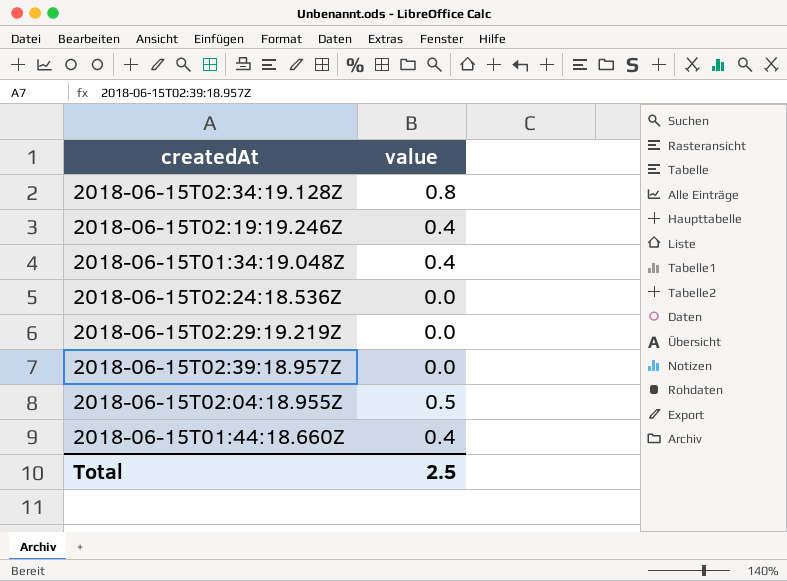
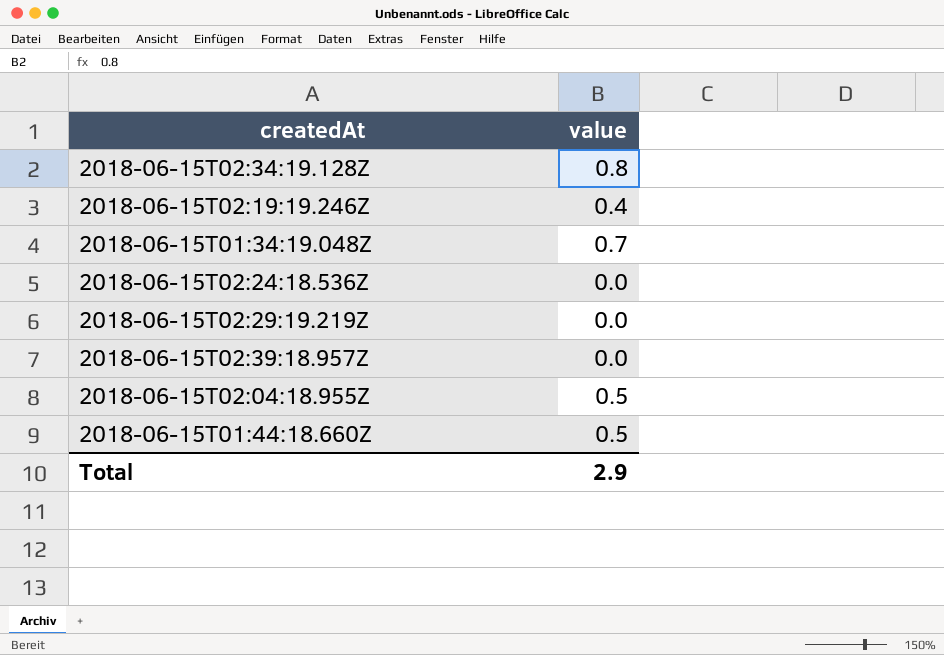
2018-06-15T01:34:19.048Z | value: 0.4 -> 0.7
2018-06-15T01:44:18.660Z | value: 0.4 -> 0.5
Total | value: 2.5 -> 2.9

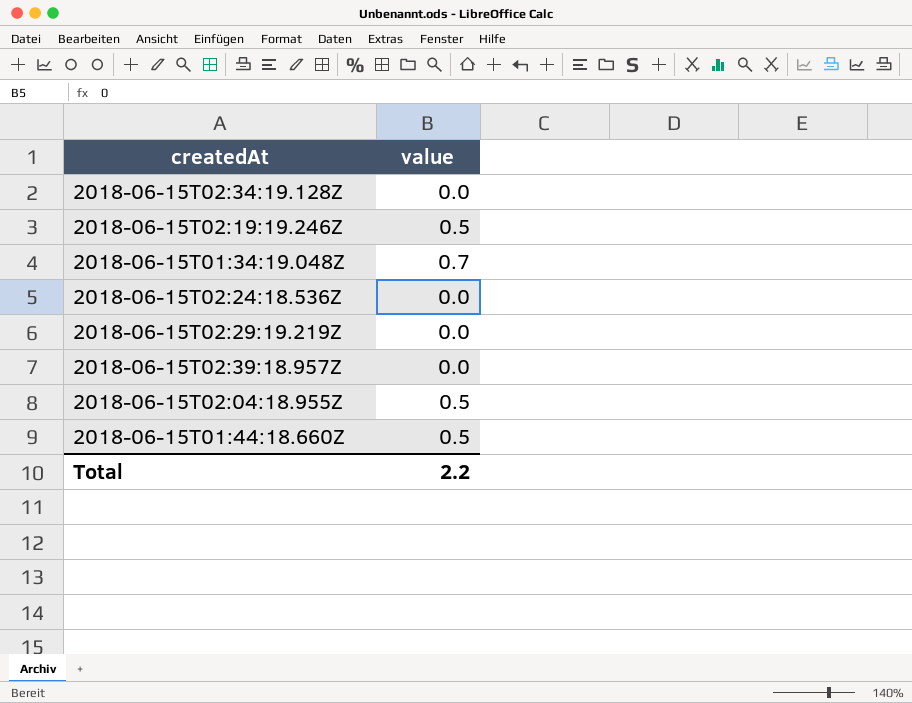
2018-06-15T02:34:19.128Z | value: 0.8 -> 0.0
2018-06-15T02:19:19.246Z | value: 0.4 -> 0.5
Total | value: 2.9 -> 2.2

